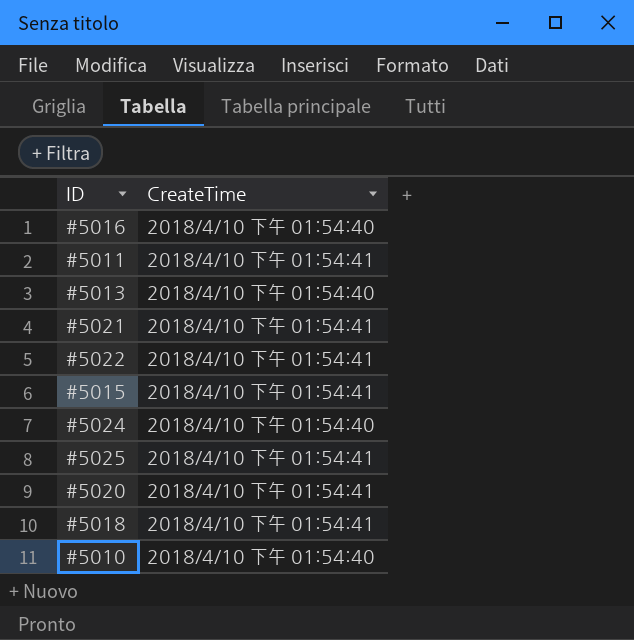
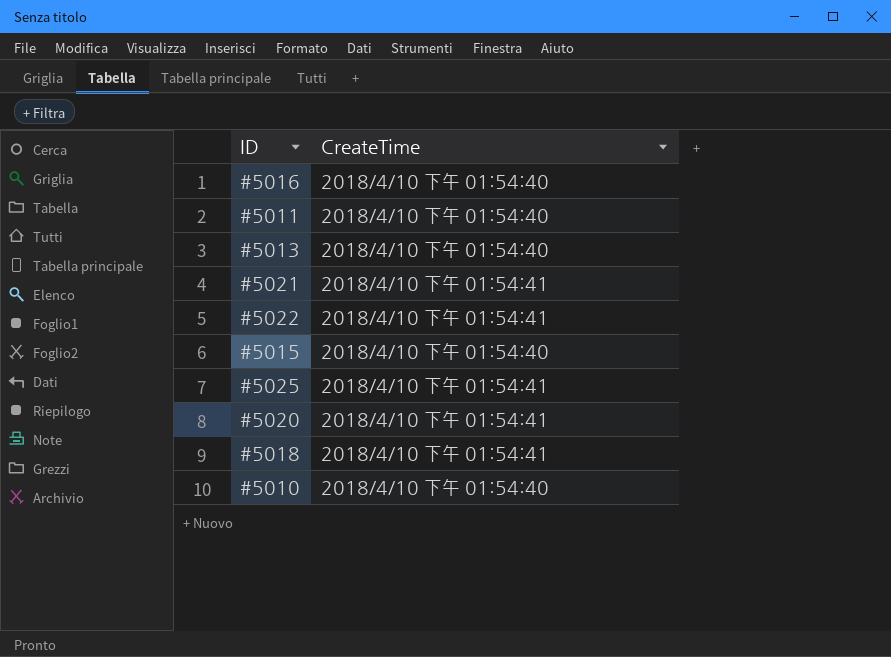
row #5024: 2018/4/10 下午 01:54:40 -> none
#5011 | CreateTime: 2018/4/10 下午 01:54:41 -> 2018/4/10 下午 01:54:40
#5015 | CreateTime: 2018/4/10 下午 01:54:41 -> 2018/4/10 下午 01:54:40

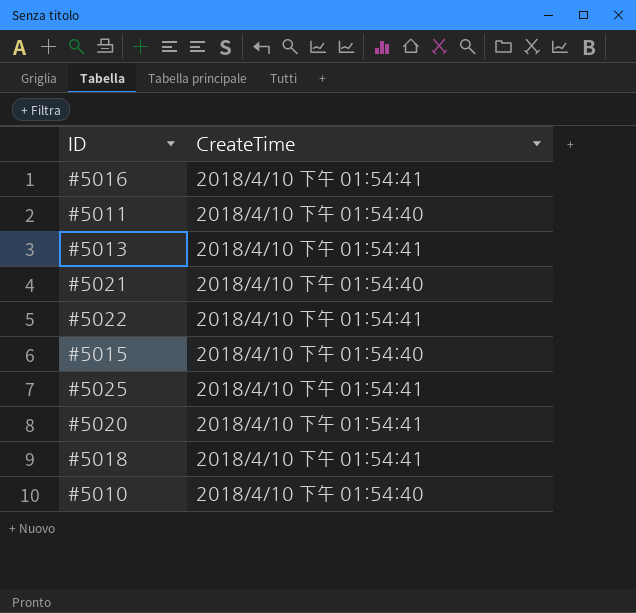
#5016 | CreateTime: 2018/4/10 下午 01:54:40 -> 2018/4/10 下午 01:54:41
#5013 | CreateTime: 2018/4/10 下午 01:54:40 -> 2018/4/10 下午 01:54:41
#5021 | CreateTime: 2018/4/10 下午 01:54:41 -> 2018/4/10 下午 01:54:40

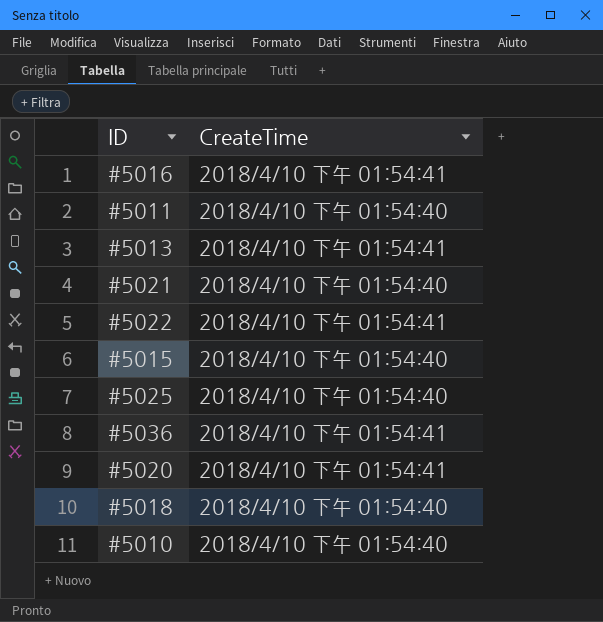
#5025 | CreateTime: 2018/4/10 下午 01:54:41 -> 2018/4/10 下午 01:54:40
row #5036: none -> 2018/4/10 下午 01:54:41
#5018 | CreateTime: 2018/4/10 下午 01:54:41 -> 2018/4/10 下午 01:54:40

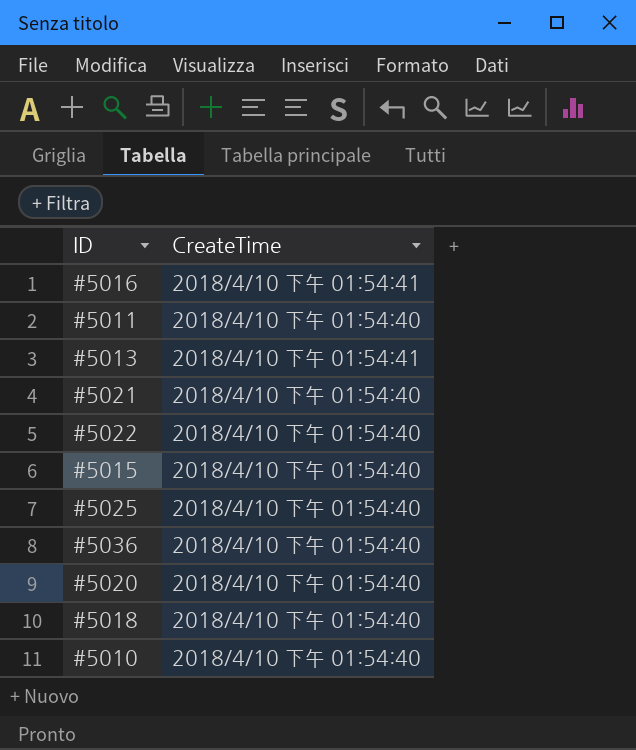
#5022 | CreateTime: 2018/4/10 下午 01:54:41 -> 2018/4/10 下午 01:54:40
#5036 | CreateTime: 2018/4/10 下午 01:54:41 -> 2018/4/10 下午 01:54:40
#5020 | CreateTime: 2018/4/10 下午 01:54:41 -> 2018/4/10 下午 01:54:40

